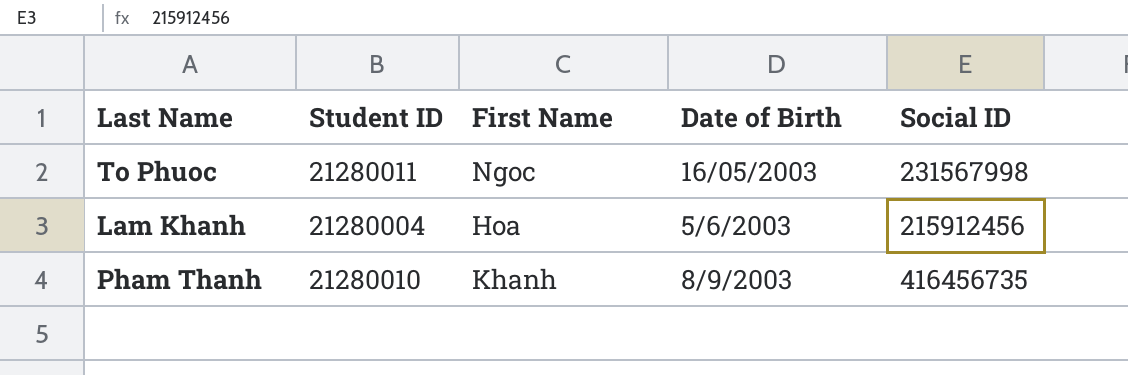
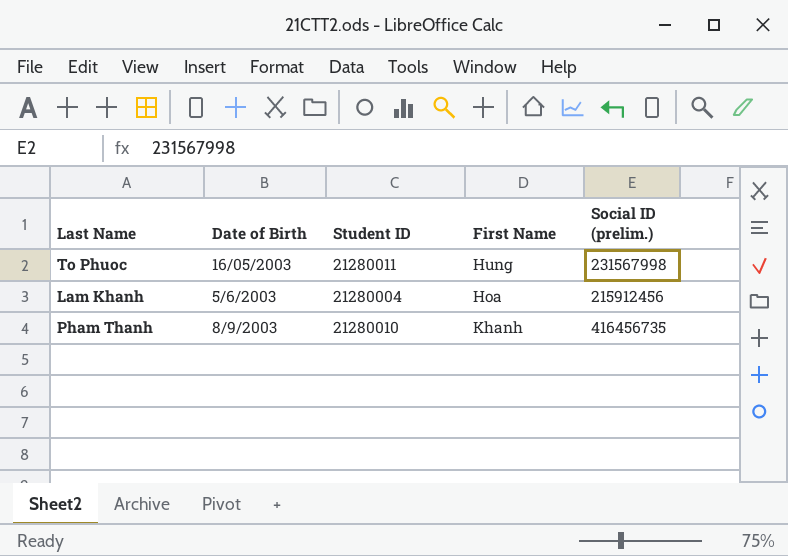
column Date of Birth | position: 4 -> 2
column name: Social ID -> Social ID (prelim.)
To Phuoc | First Name: Ngoc -> Hung

